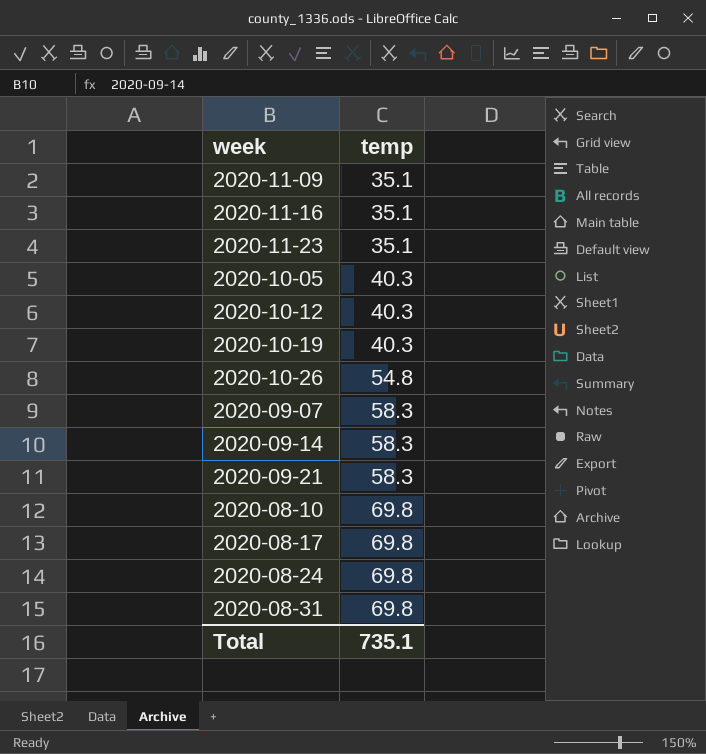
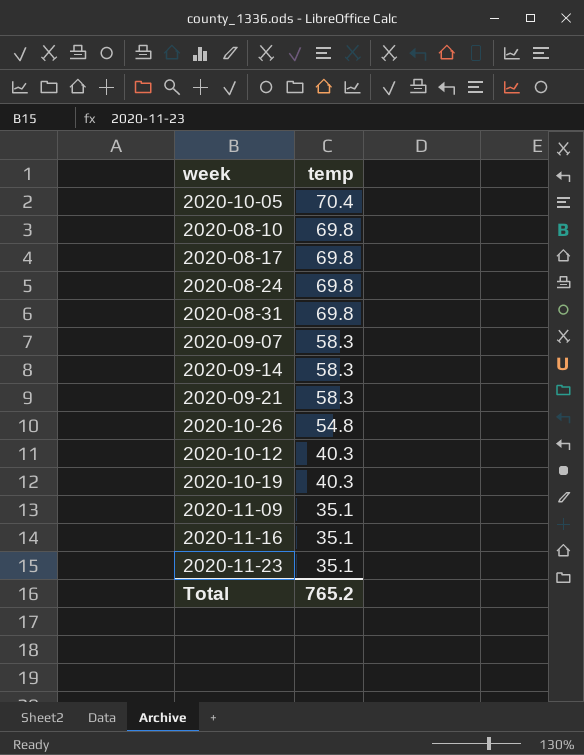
row order: temp ascending -> temp descending
2020-10-05 | temp: 40.3 -> 70.4
Total | temp: 735.1 -> 765.2

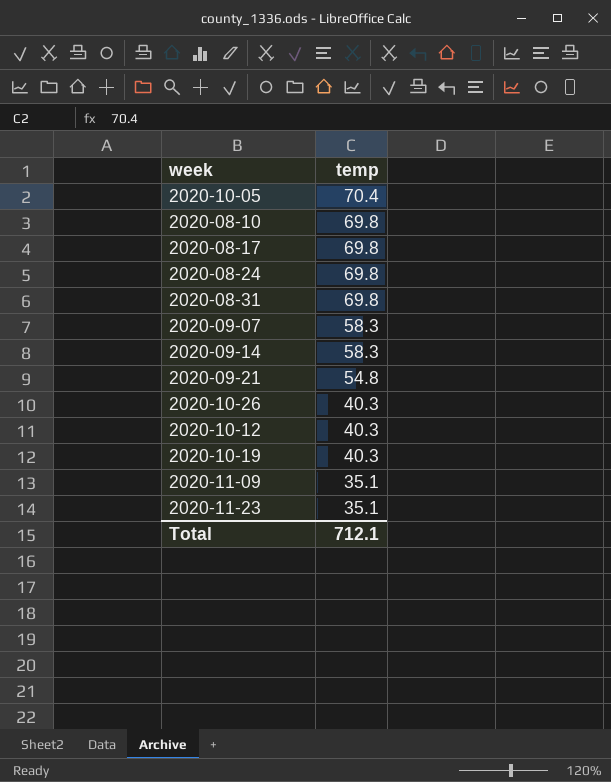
row 2020-11-16: 35.1 -> none
2020-09-21 | temp: 58.3 -> 54.8
2020-10-26 | temp: 54.8 -> 40.3
Total | temp: 765.2 -> 712.1

